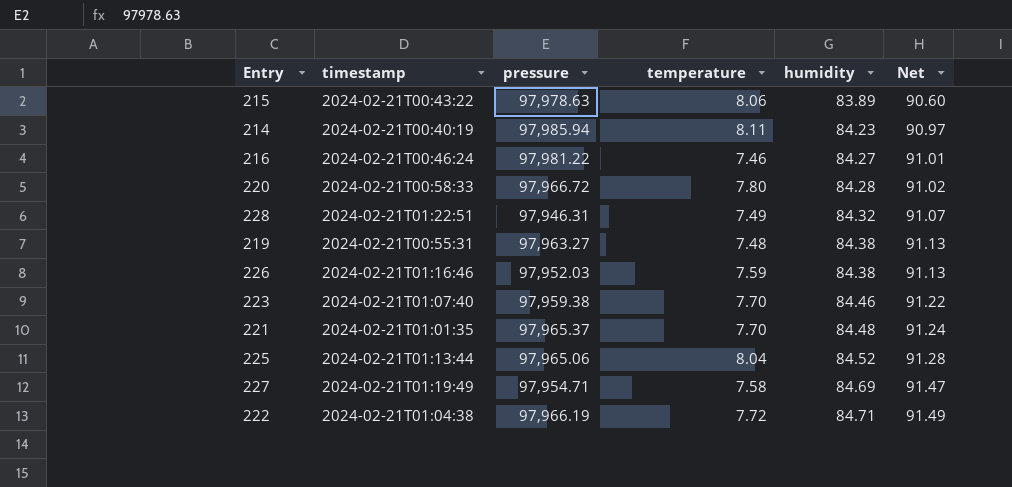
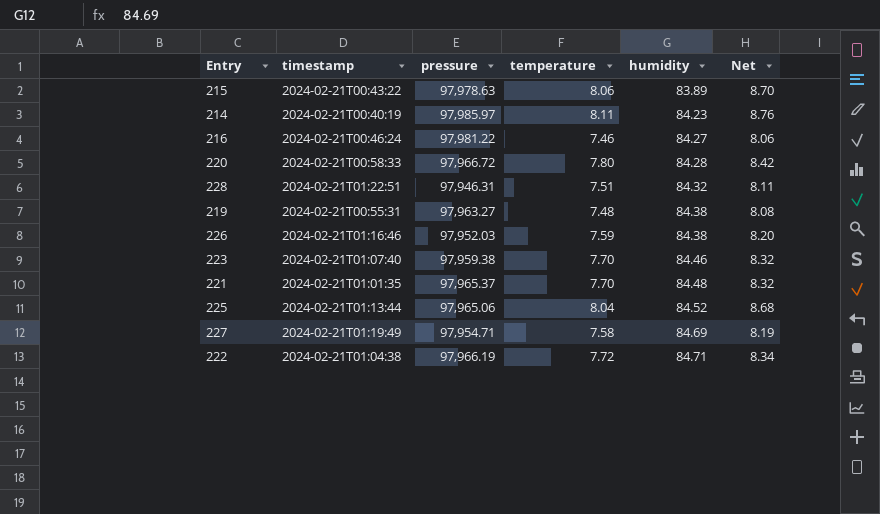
column Net | formula: [humidity] * 1.08 -> [temperature] * 1.08
214 | pressure: 97,985.94 -> 97,985.97
228 | temperature: 7.49 -> 7.51

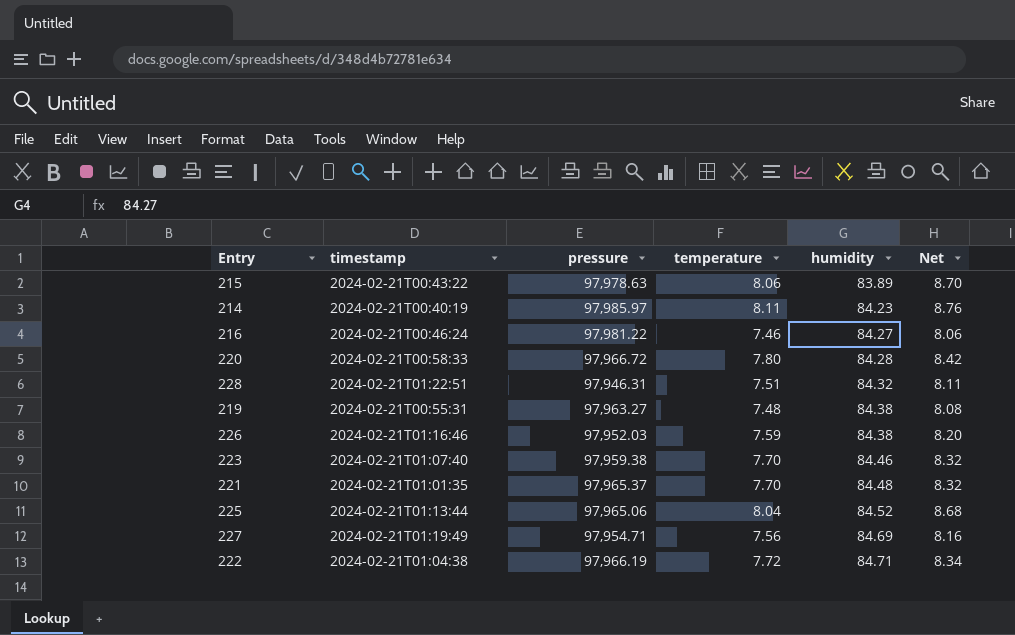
227 | temperature: 7.58 -> 7.56
227 | Net: 8.19 -> 8.16

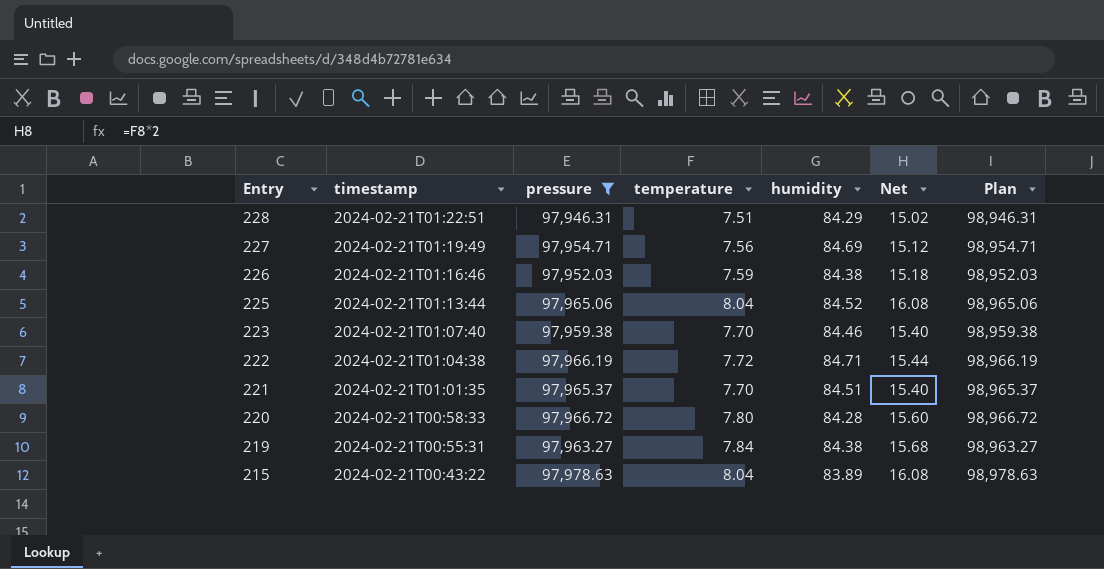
filter: none -> pressure <= 97,978.63
row order: humidity ascending -> Entry descending
column Net | formula: [temperature] * 1.08 -> [temperature] * 2
column Plan | formula: none -> [pressure] + 1000
228 | humidity: 84.32 -> 84.29
221 | humidity: 84.48 -> 84.51
219 | temperature: 7.48 -> 7.84
215 | temperature: 8.06 -> 8.04

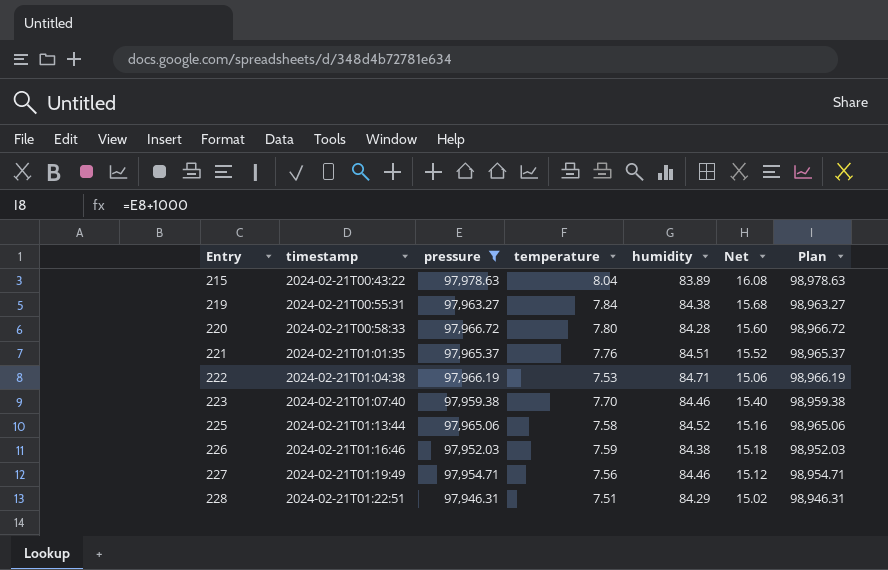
row order: Entry descending -> Entry ascending
221 | temperature: 7.70 -> 7.76
221 | Net: 15.40 -> 15.52
222 | temperature: 7.72 -> 7.53
222 | Net: 15.44 -> 15.06
225 | temperature: 8.04 -> 7.58
225 | Net: 16.08 -> 15.16
227 | humidity: 84.69 -> 84.46

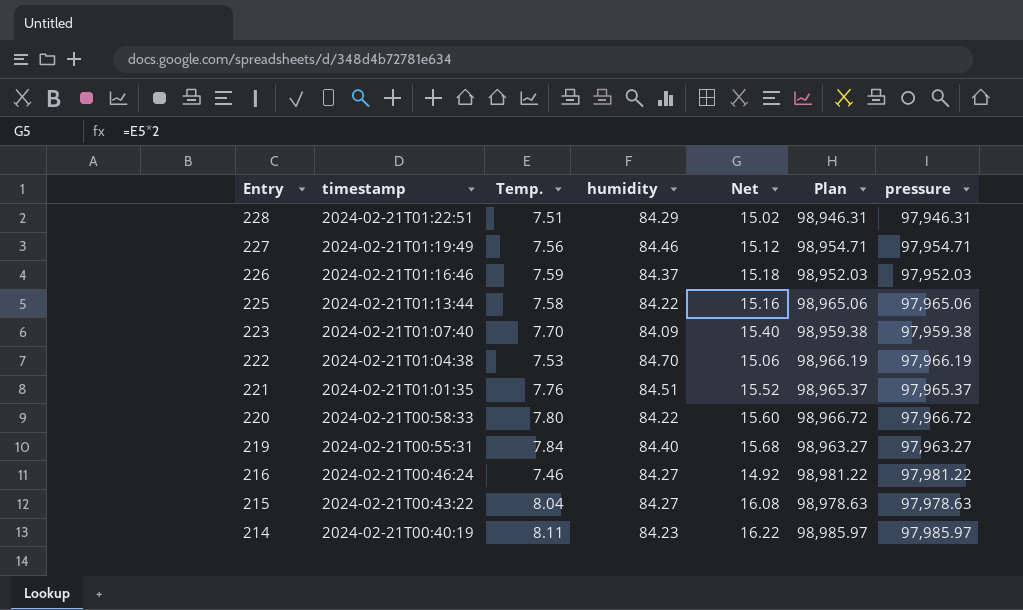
filter: pressure <= 97,978.63 -> none
row order: Entry ascending -> Entry descending
column name: temperature -> Temp.
column pressure | position: 3 -> 7
226 | humidity: 84.38 -> 84.37
225 | humidity: 84.52 -> 84.22
223 | humidity: 84.46 -> 84.09
222 | humidity: 84.71 -> 84.70
220 | humidity: 84.28 -> 84.22
219 | humidity: 84.38 -> 84.40
215 | humidity: 83.89 -> 84.27

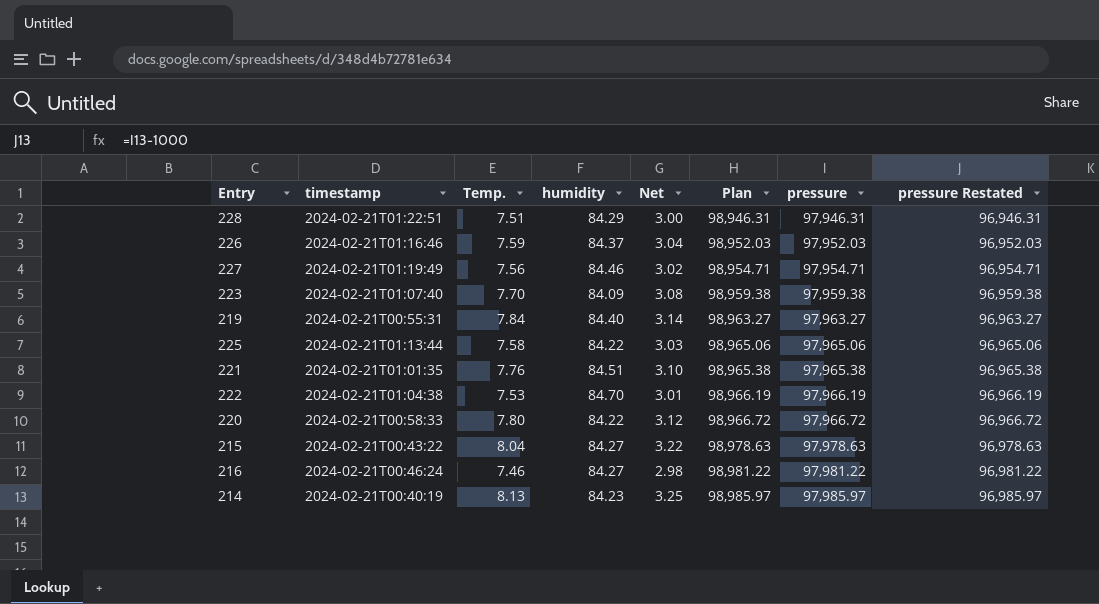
row order: Entry descending -> Plan ascending
column Net | formula: [Temp.] * 2 -> [Temp.] * 0.4
column pressure Restated | formula: none -> [pressure] - 1000
221 | Plan: 98,965.37 -> 98,965.38
221 | pressure: 97,965.37 -> 97,965.38
214 | Temp.: 8.11 -> 8.13

